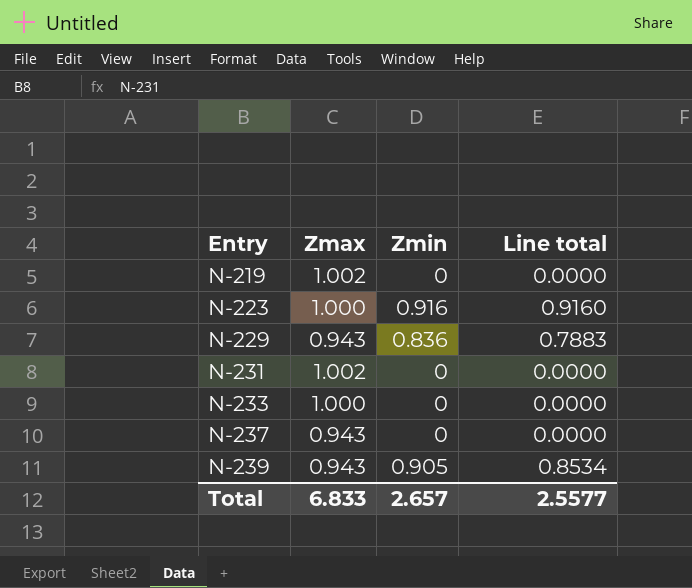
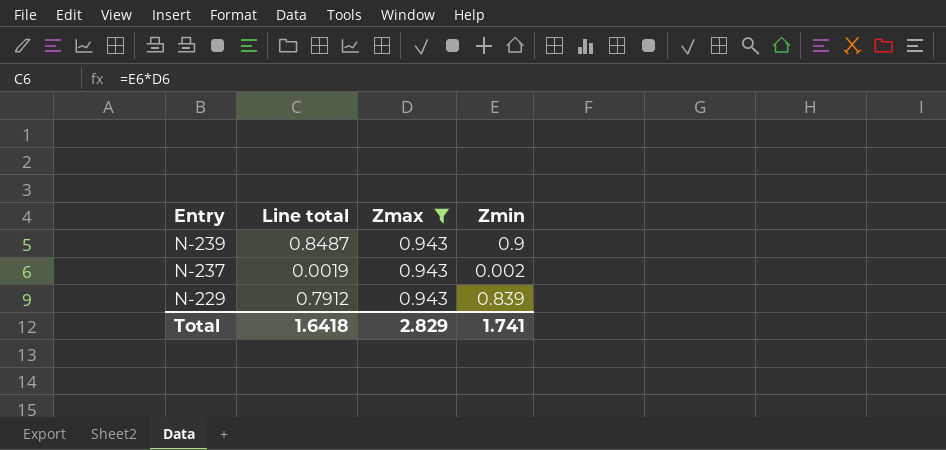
filter: none -> Zmax = 0.943
row order: Entry ascending -> Entry descending
column Line total | position: 4 -> 2
N-239 | Line total: 0.8534 -> 0.8487
N-239 | Zmin: 0.905 -> 0.9
N-237 | Line total: 0.0000 -> 0.0019
N-237 | Zmin: 0 -> 0.002
N-229 | Line total: 0.7883 -> 0.7912
N-229 | Zmin: 0.836 -> 0.839
Total | Line total: 2.5577 -> 1.6418
Total | Zmax: 6.833 -> 2.829
Total | Zmin: 2.657 -> 1.741

